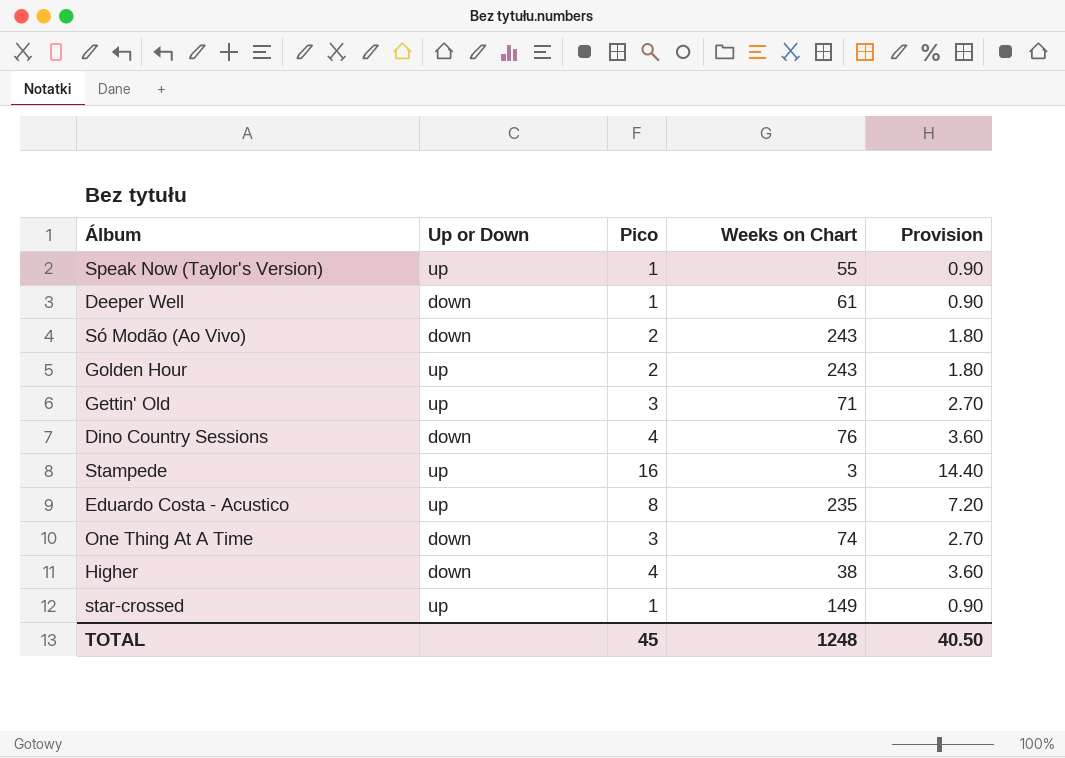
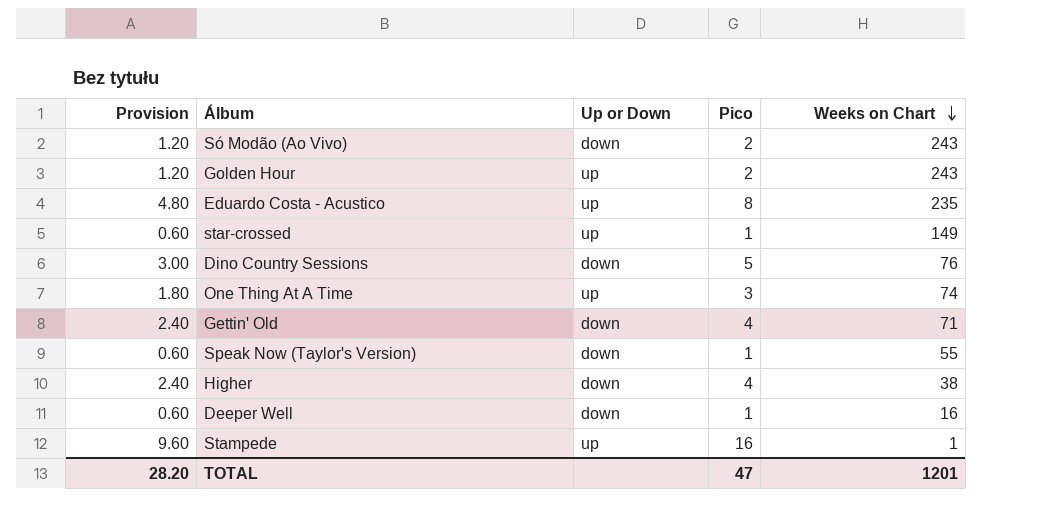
row order: none -> Weeks on Chart descending
column Provision | formula: [Pico] * 0.9 -> [Pico] * 0.6
column Provision | position: 5 -> 1
Dino Country Sessions | Pico: 4 -> 5
One Thing At A Time | Up or Down: down -> up
Gettin' Old | Up or Down: up -> down
Gettin' Old | Pico: 3 -> 4
Speak Now (Taylor's Version) | Up or Down: up -> down
Deeper Well | Weeks on Chart: 61 -> 16
Stampede | Weeks on Chart: 3 -> 1
TOTAL | Provision: 40.50 -> 28.20
TOTAL | Pico: 45 -> 47
TOTAL | Weeks on Chart: 1248 -> 1201

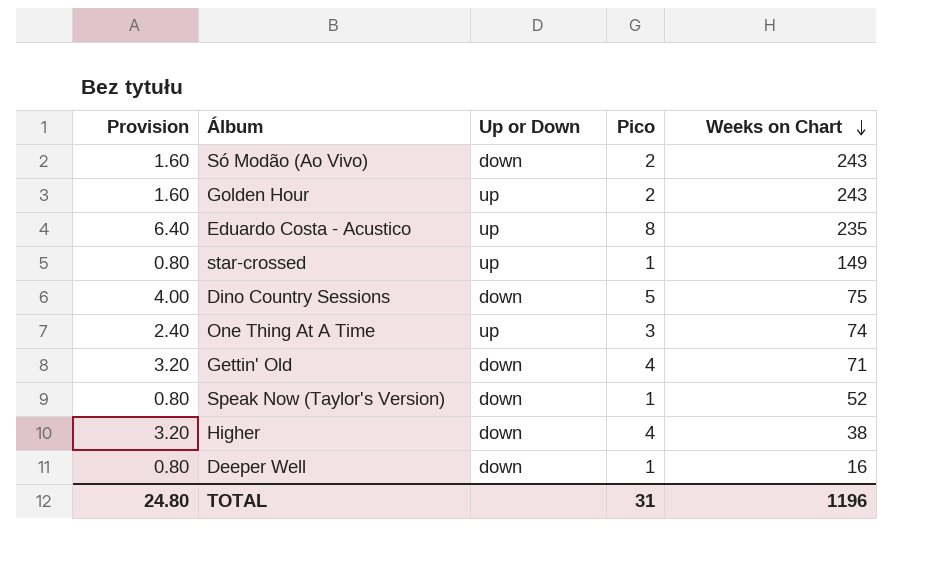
column Provision | formula: [Pico] * 0.6 -> [Pico] * 0.8
row Stampede: 9.60 | up | 16 | 1 -> none
Dino Country Sessions | Weeks on Chart: 76 -> 75
Speak Now (Taylor's Version) | Weeks on Chart: 55 -> 52
TOTAL | Provision: 28.20 -> 24.80
TOTAL | Pico: 47 -> 31
TOTAL | Weeks on Chart: 1201 -> 1196

